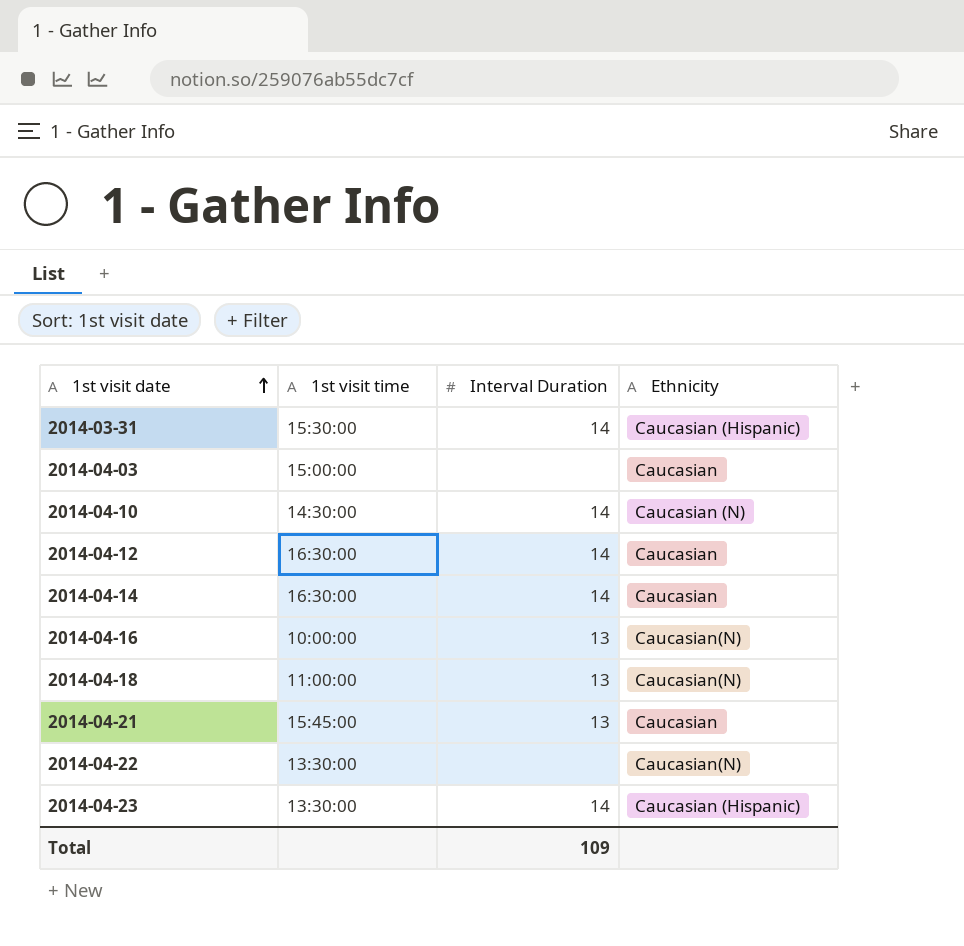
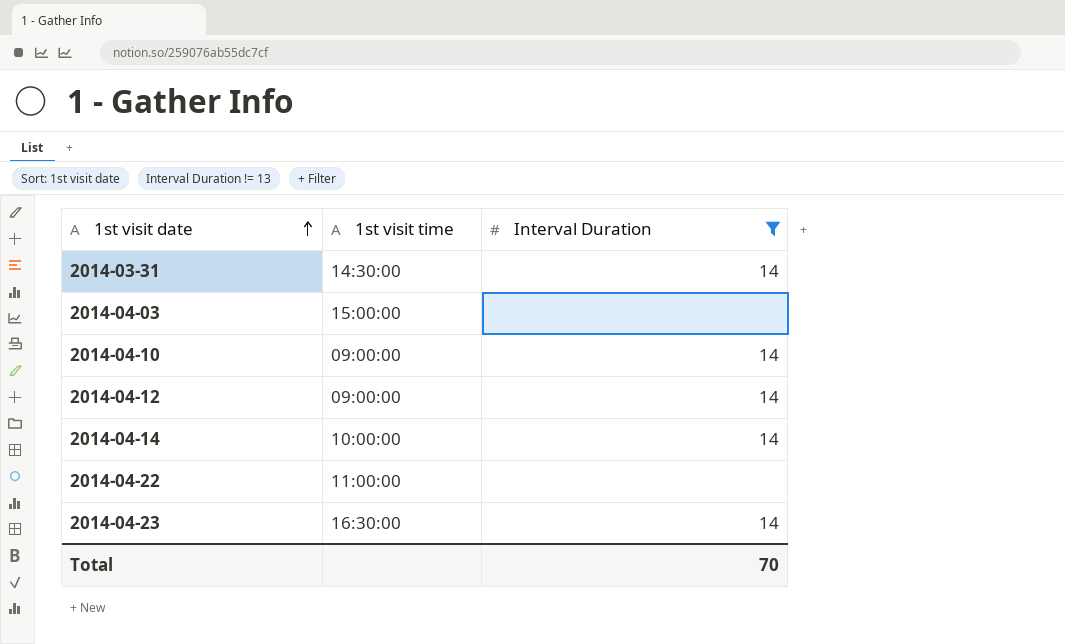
filter: none -> Interval Duration != 13
column Ethnicity | position: 4 -> none
2014-03-31 | 1st visit time: 15:30:00 -> 14:30:00
2014-04-10 | 1st visit time: 14:30:00 -> 09:00:00
2014-04-12 | 1st visit time: 16:30:00 -> 09:00:00
2014-04-14 | 1st visit time: 16:30:00 -> 10:00:00
2014-04-22 | 1st visit time: 13:30:00 -> 11:00:00
2014-04-23 | 1st visit time: 13:30:00 -> 16:30:00
Total | Interval Duration: 109 -> 70

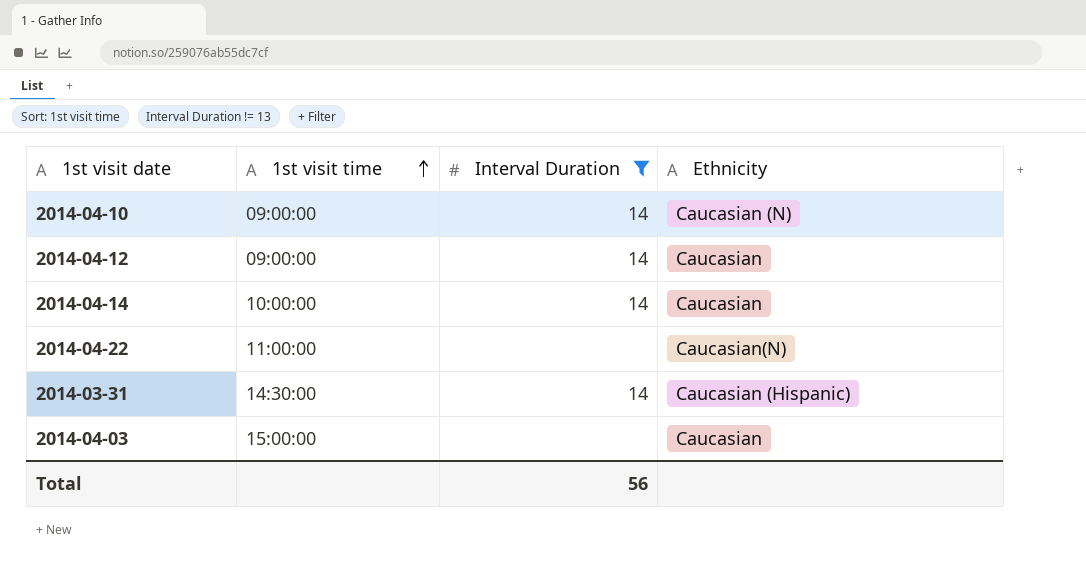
row order: 1st visit date ascending -> 1st visit time ascending
column Ethnicity | position: none -> 4
row 2014-04-23: 16:30:00 | 14 -> none
Total | Interval Duration: 70 -> 56

